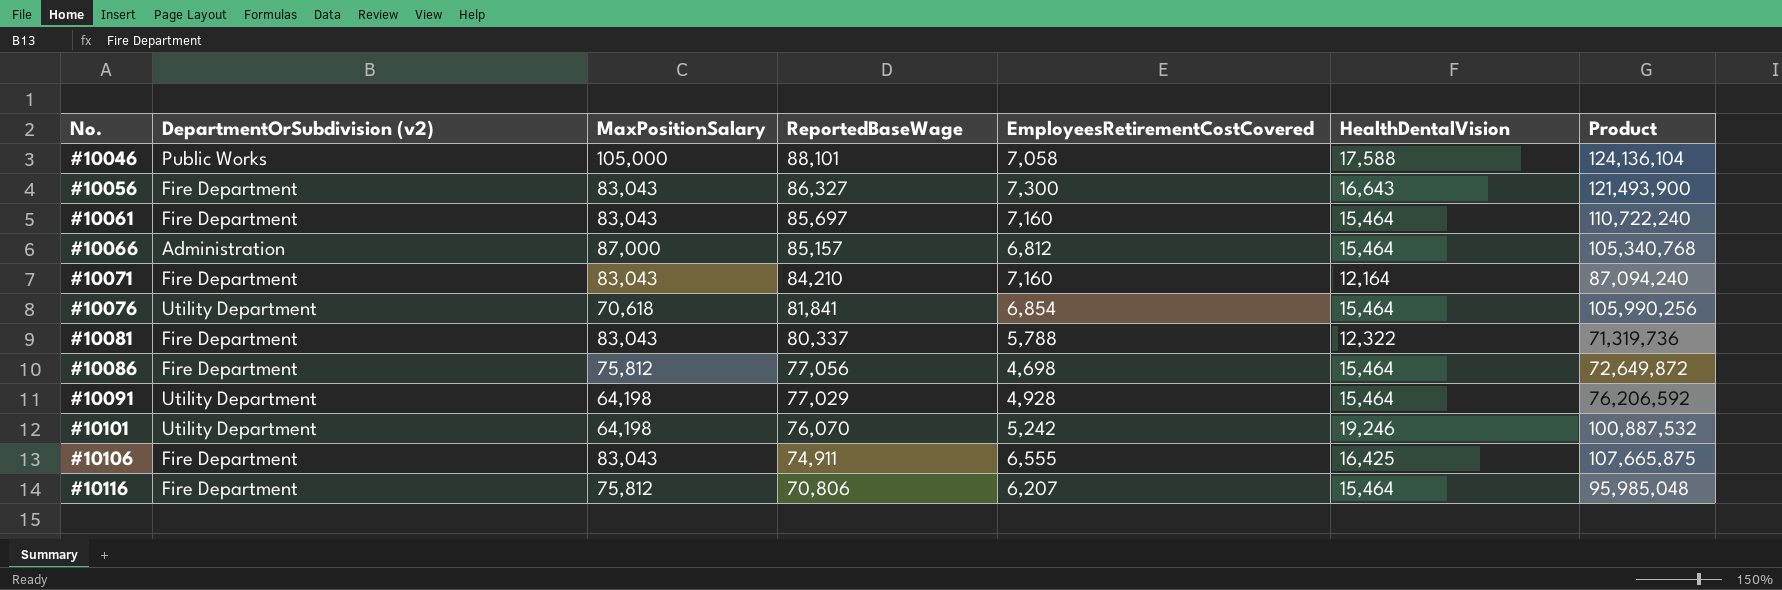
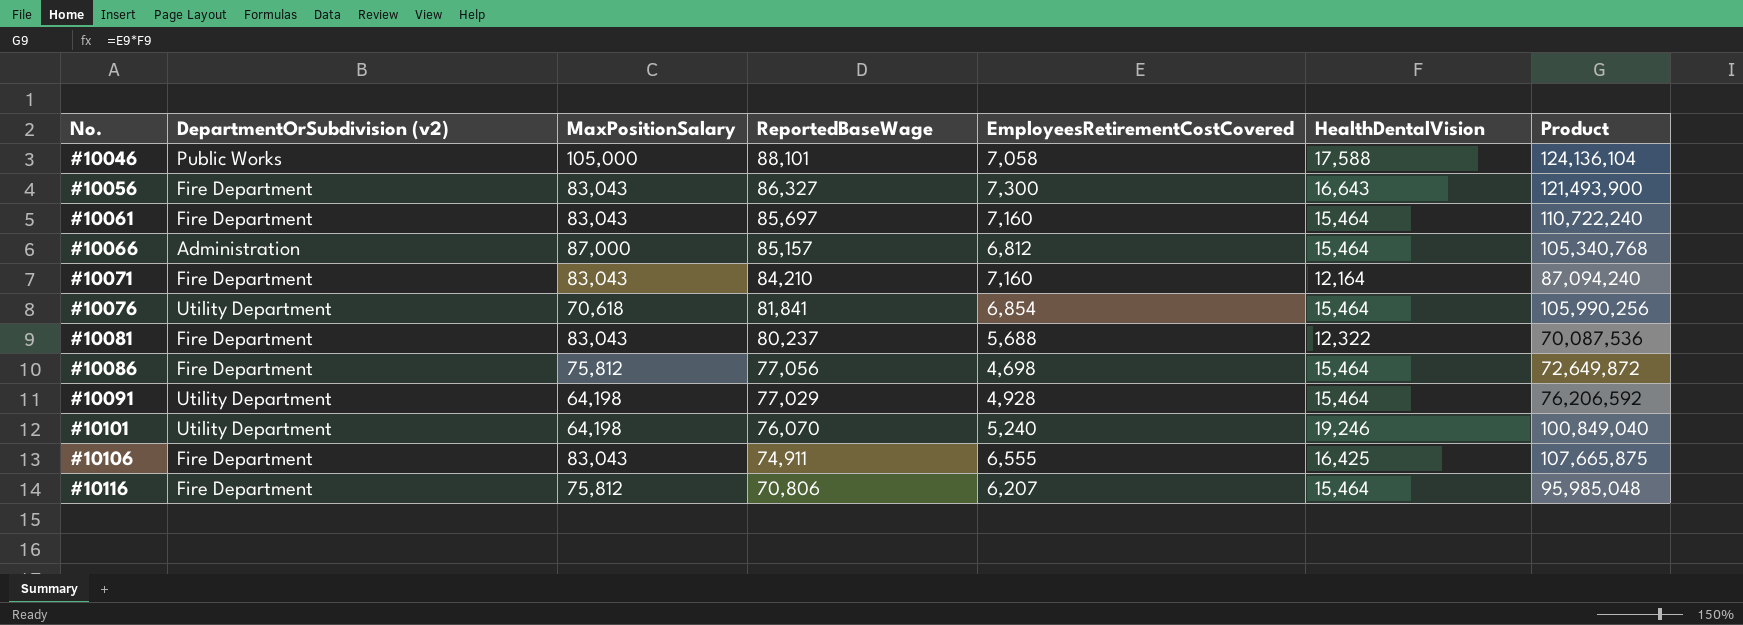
#10081 | ReportedBaseWage: 80,337 -> 80,237
#10081 | EmployeesRetirementCostCovered: 5,788 -> 5,688
#10081 | Product: 71,319,736 -> 70,087,536
#10101 | EmployeesRetirementCostCovered: 5,242 -> 5,240
#10101 | Product: 100,887,532 -> 100,849,040

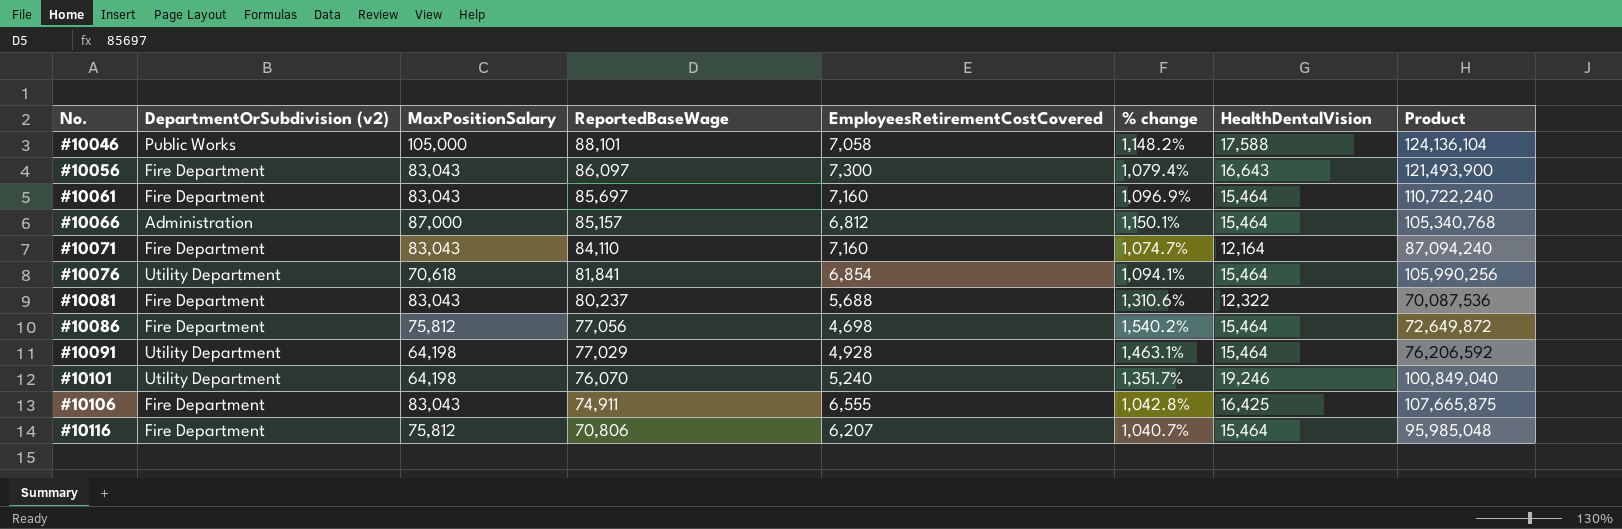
column % change | formula: none -> ([ReportedBaseWage] - [EmployeesRetirementCostCovered]) / [EmployeesRetirementCostCovered]
#10056 | ReportedBaseWage: 86,327 -> 86,097
#10071 | ReportedBaseWage: 84,210 -> 84,110

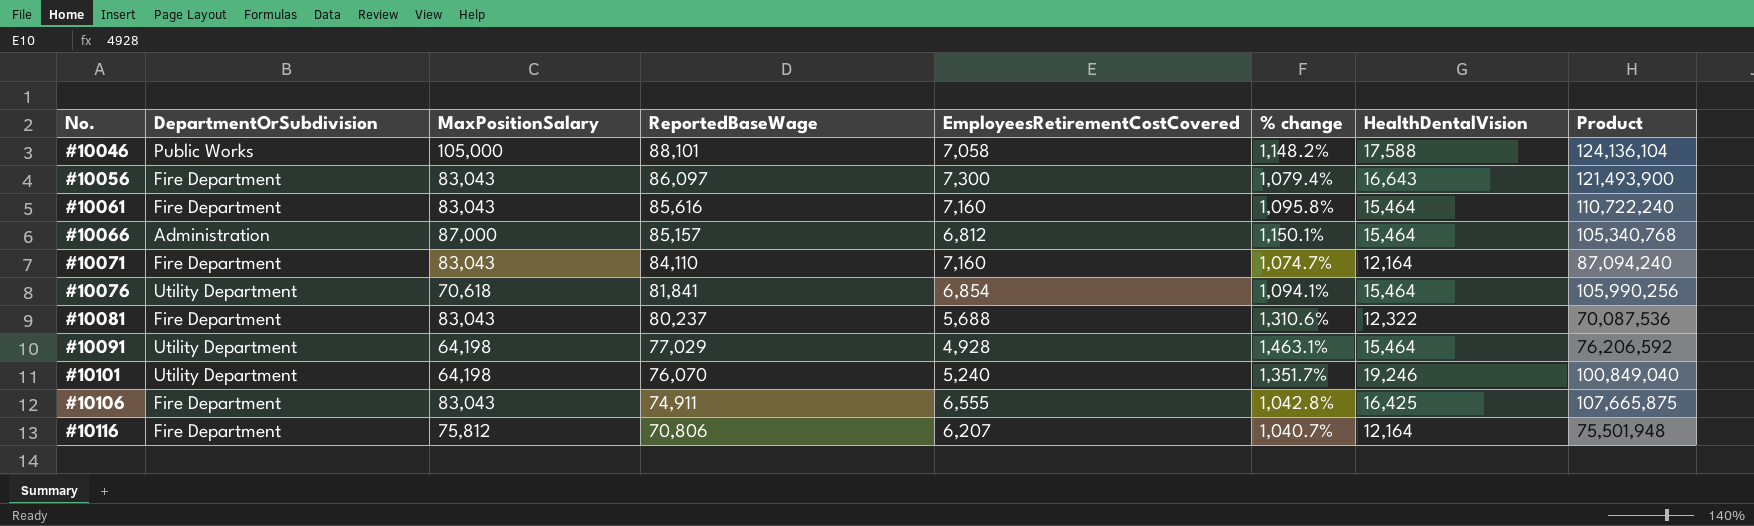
column name: DepartmentOrSubdivision (v2) -> DepartmentOrSubdivision
row #10086: Fire Department | 75,812 | 77,056 | 4,698 | 1,540.2% | 15,464 | 72,649,872 -> none
#10061 | ReportedBaseWage: 85,697 -> 85,616
#10061 | % change: 1,096.9% -> 1,095.8%
#10116 | HealthDentalVision: 15,464 -> 12,164
#10116 | Product: 95,985,048 -> 75,501,948

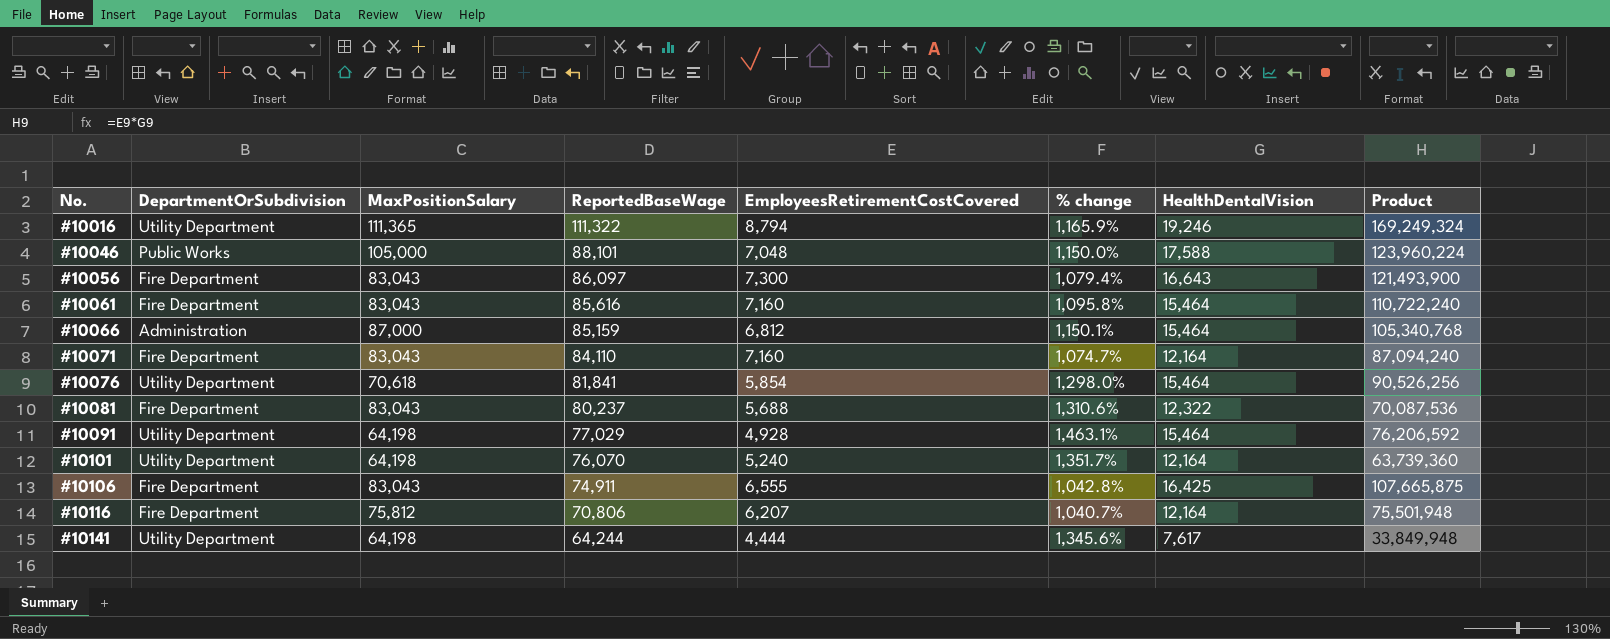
row #10016: none -> Utility Department | 111,365 | 111,322 | 8,794 | 1,165.9% | 19,246 | 169,249,324
#10046 | EmployeesRetirementCostCovered: 7,058 -> 7,048
#10046 | % change: 1,148.2% -> 1,150.0%
#10046 | Product: 124,136,104 -> 123,960,224
#10066 | ReportedBaseWage: 85,157 -> 85,159
#10076 | EmployeesRetirementCostCovered: 6,854 -> 5,854
#10076 | % change: 1,094.1% -> 1,298.0%
#10076 | Product: 105,990,256 -> 90,526,256
#10101 | HealthDentalVision: 19,246 -> 12,164
#10101 | Product: 100,849,040 -> 63,739,360
row #10141: none -> Utility Department | 64,198 | 64,244 | 4,444 | 1,345.6% | 7,617 | 33,849,948

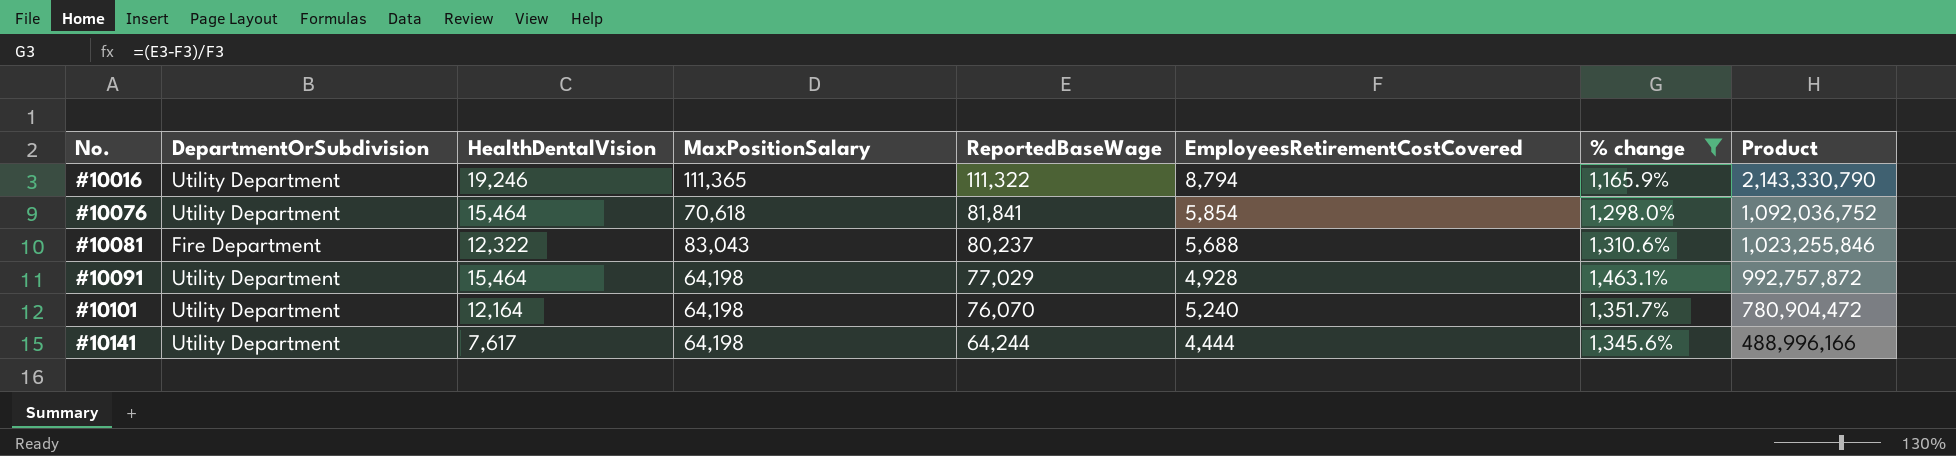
filter: none -> % change >= 1,165.9%
column HealthDentalVision | position: 7 -> 3
column Product | formula: [EmployeesRetirementCostCovered] * [HealthDentalVision] -> [HealthDentalVision] * [MaxPositionSalary]

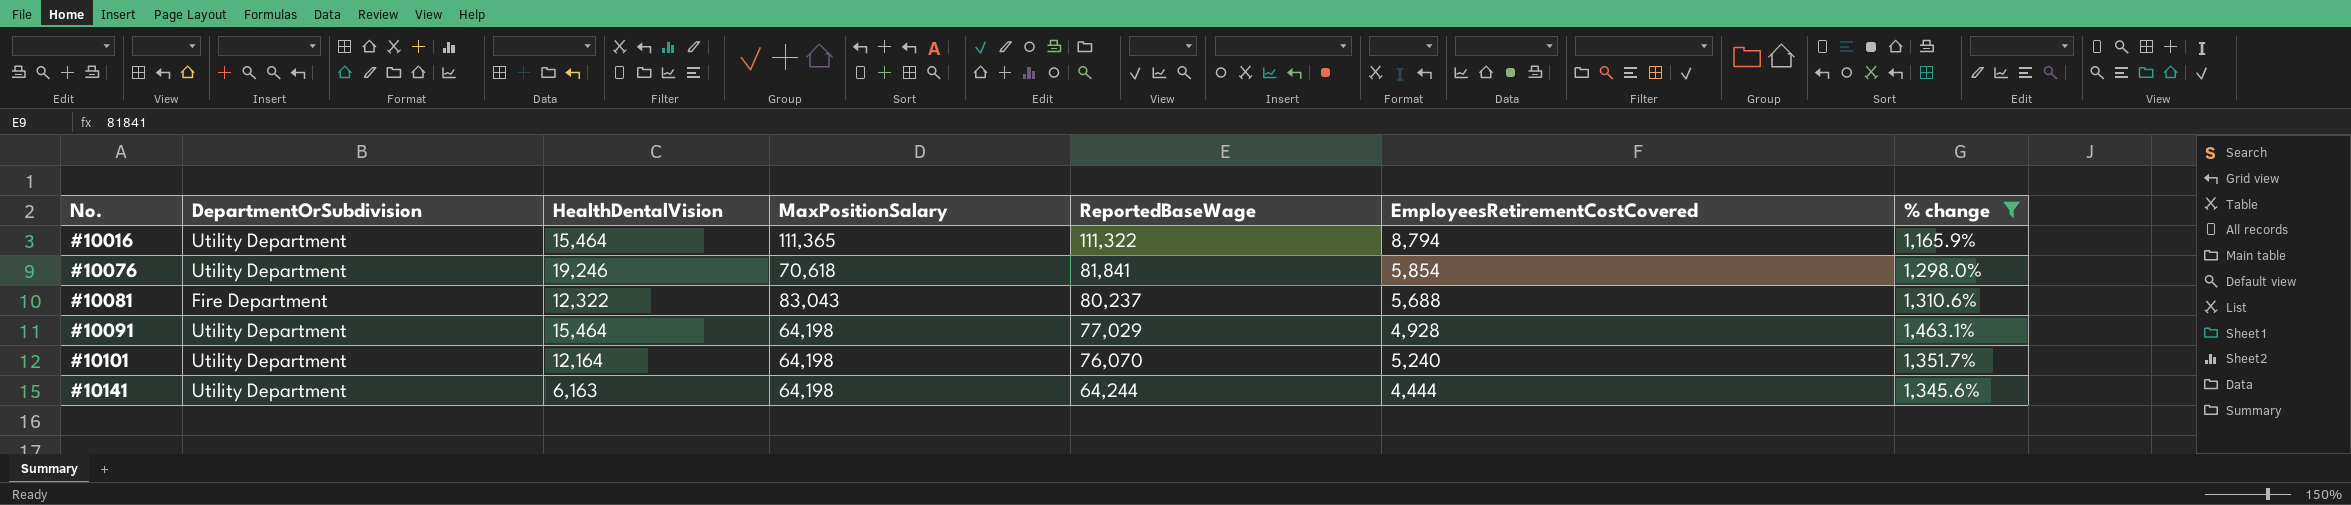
column Product | formula: [HealthDentalVision] * [MaxPositionSalary] -> none
#10016 | HealthDentalVision: 19,246 -> 15,464
#10076 | HealthDentalVision: 15,464 -> 19,246
#10141 | HealthDentalVision: 7,617 -> 6,163

